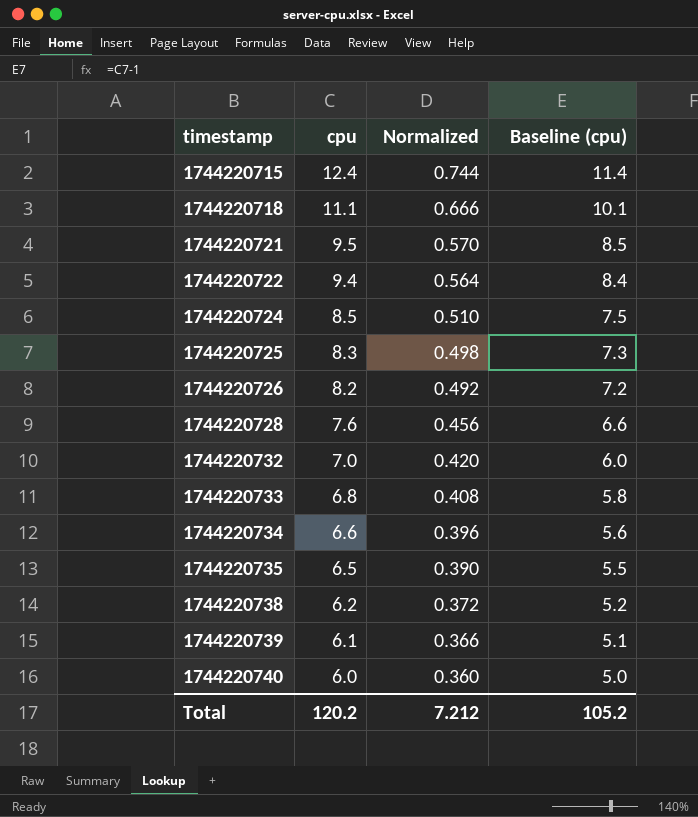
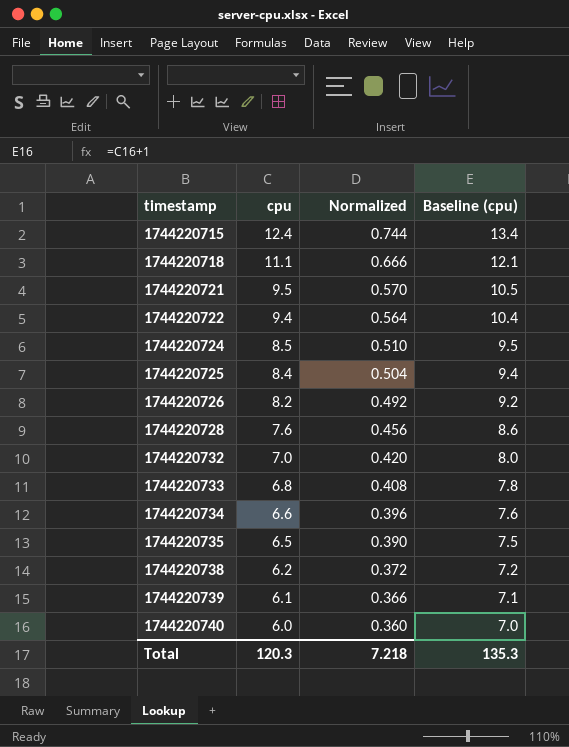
column Baseline (cpu) | formula: [cpu] - 1 -> [cpu] + 1
1744220725 | cpu: 8.3 -> 8.4
1744220725 | Normalized: 0.498 -> 0.504
Total | cpu: 120.2 -> 120.3
Total | Normalized: 7.212 -> 7.218
Total | Baseline (cpu): 105.2 -> 135.3

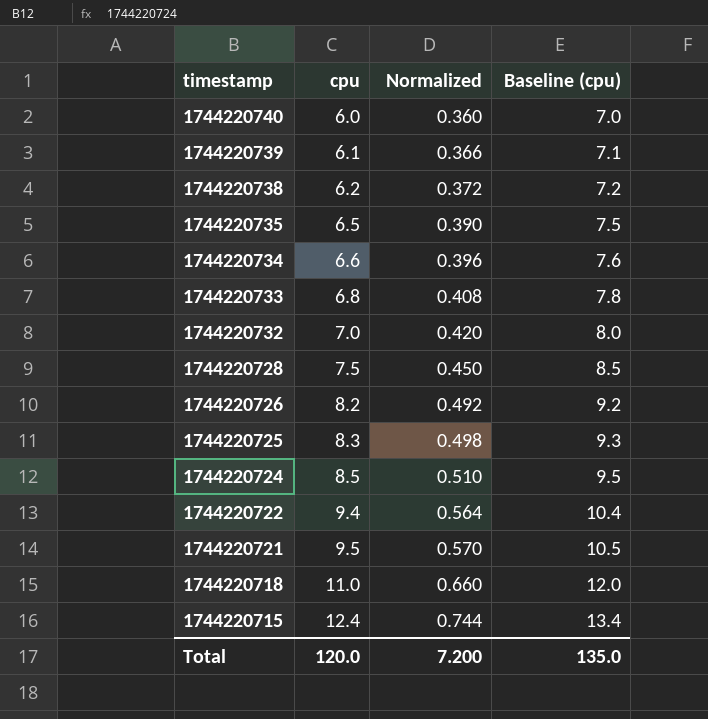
row order: timestamp ascending -> timestamp descending
1744220728 | cpu: 7.6 -> 7.5
1744220728 | Normalized: 0.456 -> 0.450
1744220728 | Baseline (cpu): 8.6 -> 8.5
1744220725 | cpu: 8.4 -> 8.3
1744220725 | Normalized: 0.504 -> 0.498
1744220725 | Baseline (cpu): 9.4 -> 9.3
1744220718 | cpu: 11.1 -> 11.0
1744220718 | Normalized: 0.666 -> 0.660
1744220718 | Baseline (cpu): 12.1 -> 12.0
Total | cpu: 120.3 -> 120.0
Total | Normalized: 7.218 -> 7.200
Total | Baseline (cpu): 135.3 -> 135.0

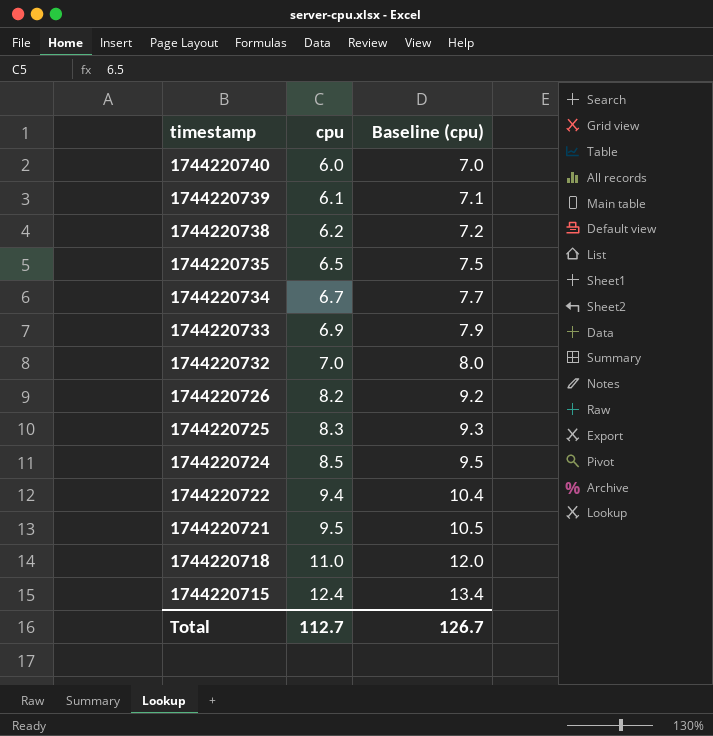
column Normalized | formula: [cpu] * 0.06 -> none
row 1744220728: 7.5 | 0.450 | 8.5 -> none
1744220734 | cpu: 6.6 -> 6.7
1744220734 | Baseline (cpu): 7.6 -> 7.7
1744220733 | cpu: 6.8 -> 6.9
1744220733 | Baseline (cpu): 7.8 -> 7.9
Total | cpu: 120.0 -> 112.7
Total | Baseline (cpu): 135.0 -> 126.7

